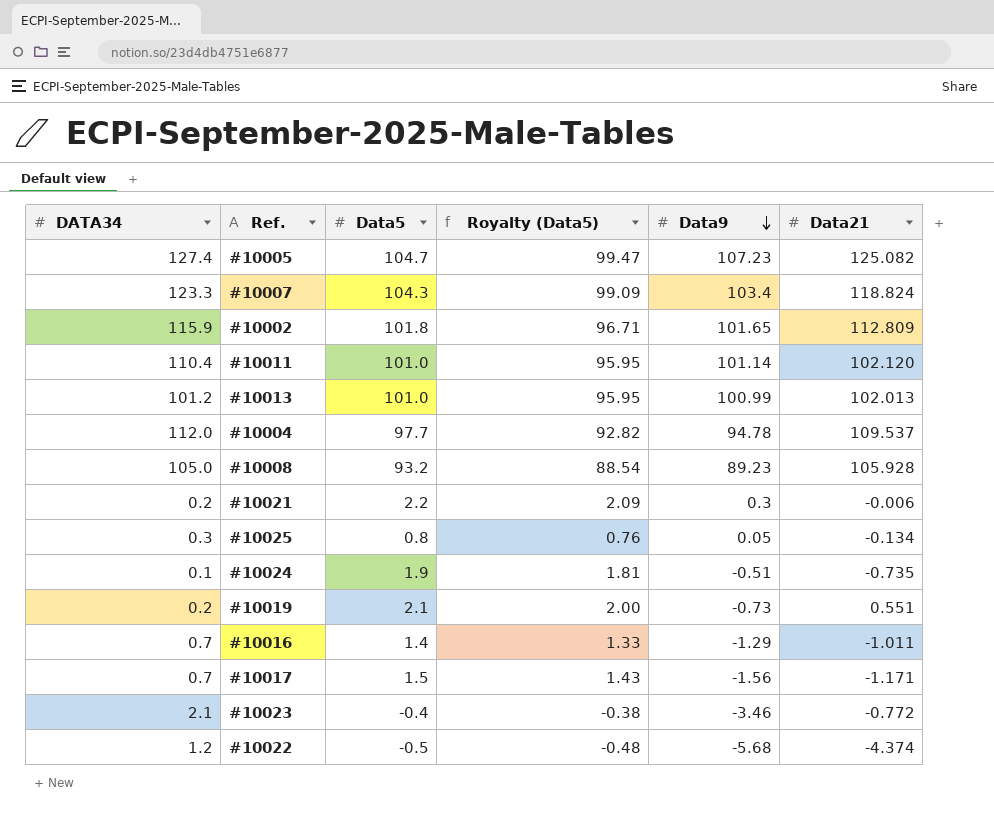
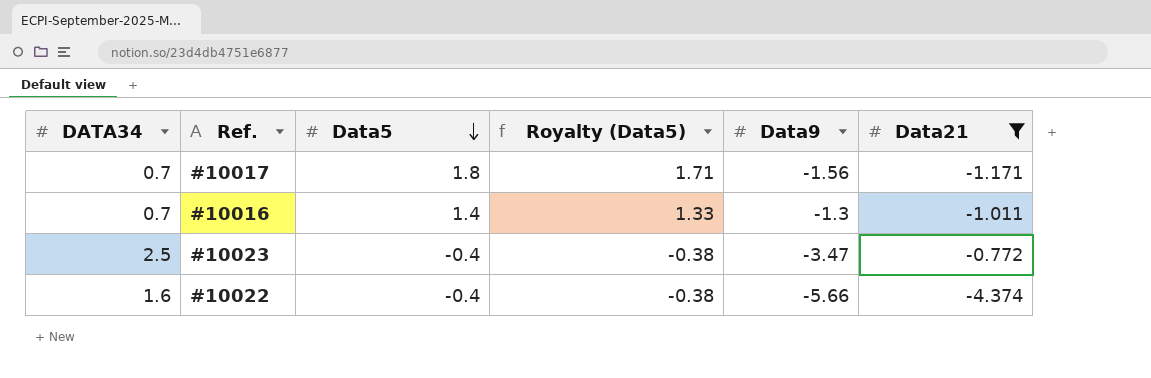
filter: none -> Data21 <= -0.772
row order: Data9 descending -> Data5 descending
#10017 | Data5: 1.5 -> 1.8
#10017 | Royalty (Data5): 1.43 -> 1.71
#10016 | Data9: -1.29 -> -1.3
#10023 | DATA34: 2.1 -> 2.5
#10023 | Data9: -3.46 -> -3.47
#10022 | DATA34: 1.2 -> 1.6
#10022 | Data5: -0.5 -> -0.4
#10022 | Royalty (Data5): -0.48 -> -0.38
#10022 | Data9: -5.68 -> -5.66

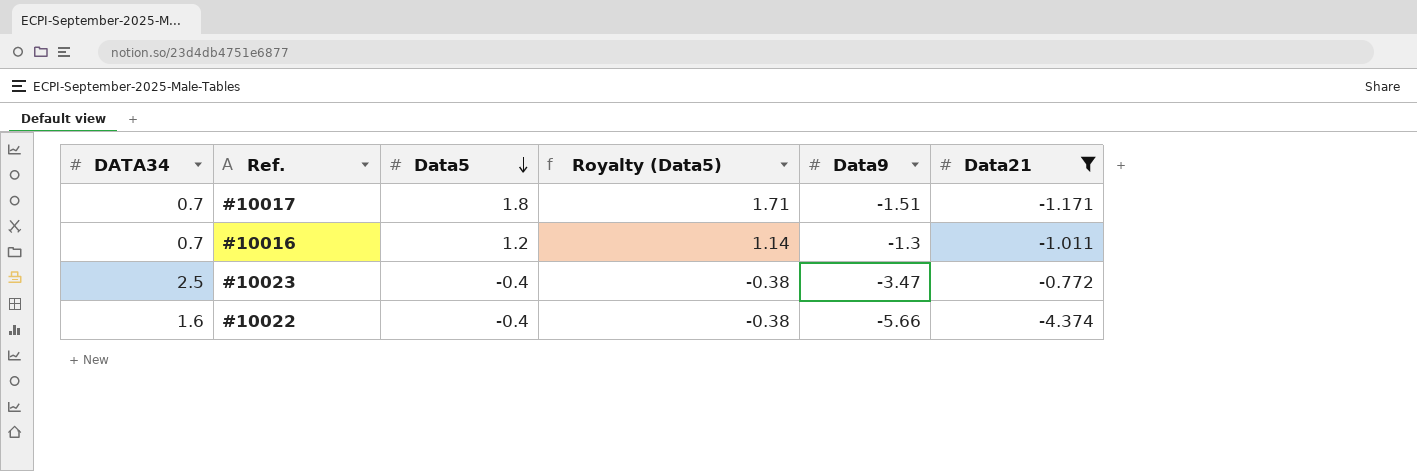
#10017 | Data9: -1.56 -> -1.51
#10016 | Data5: 1.4 -> 1.2
#10016 | Royalty (Data5): 1.33 -> 1.14

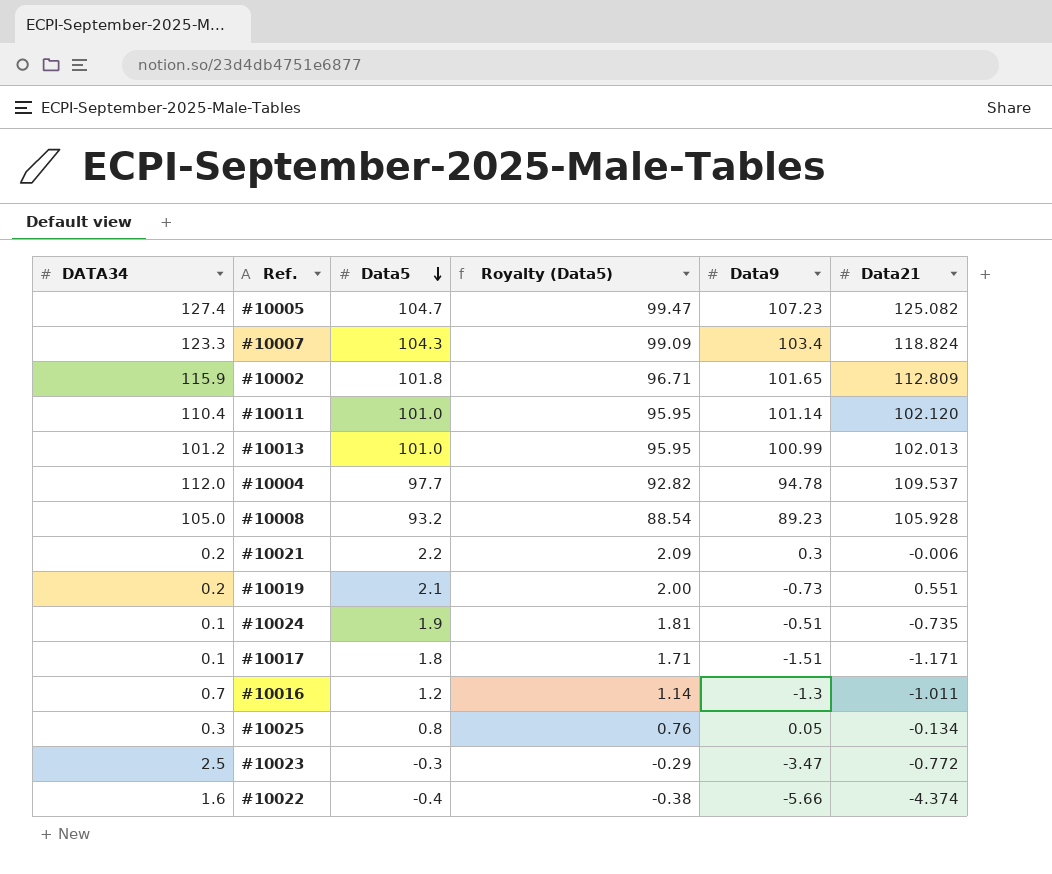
filter: Data21 <= -0.772 -> none
#10017 | DATA34: 0.7 -> 0.1
#10023 | Data5: -0.4 -> -0.3
#10023 | Royalty (Data5): -0.38 -> -0.29

